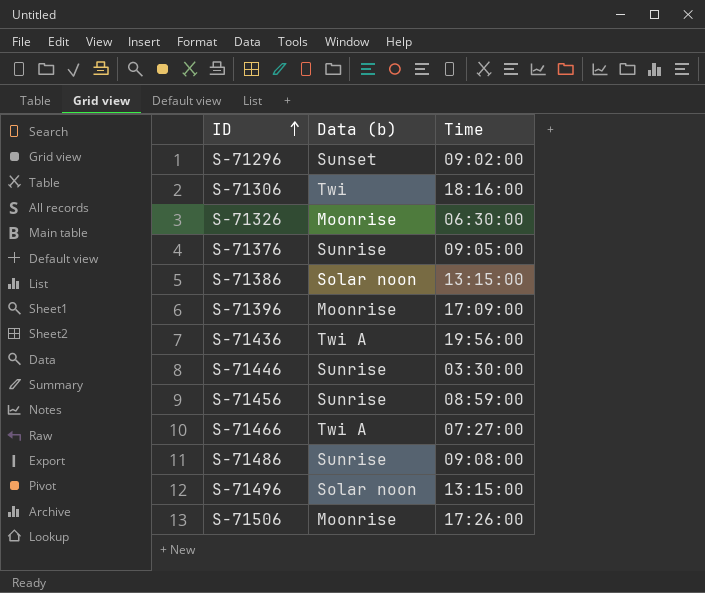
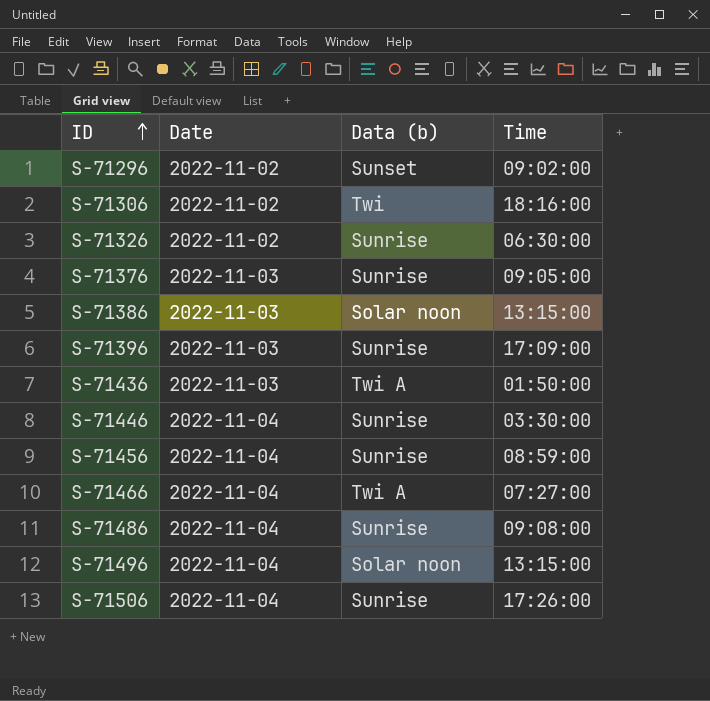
column Date | position: none -> 2
S-71326 | Data (b): Moonrise -> Sunrise
S-71396 | Data (b): Moonrise -> Sunrise
S-71436 | Time: 19:56:00 -> 01:50:00
S-71506 | Data (b): Moonrise -> Sunrise

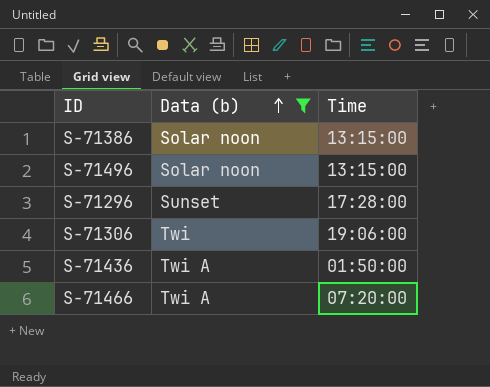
filter: none -> Data (b) != Sunrise
row order: ID ascending -> Data (b) ascending
column Date | position: 2 -> none
S-71296 | Time: 09:02:00 -> 17:28:00
S-71306 | Time: 18:16:00 -> 19:06:00
S-71466 | Time: 07:27:00 -> 07:20:00

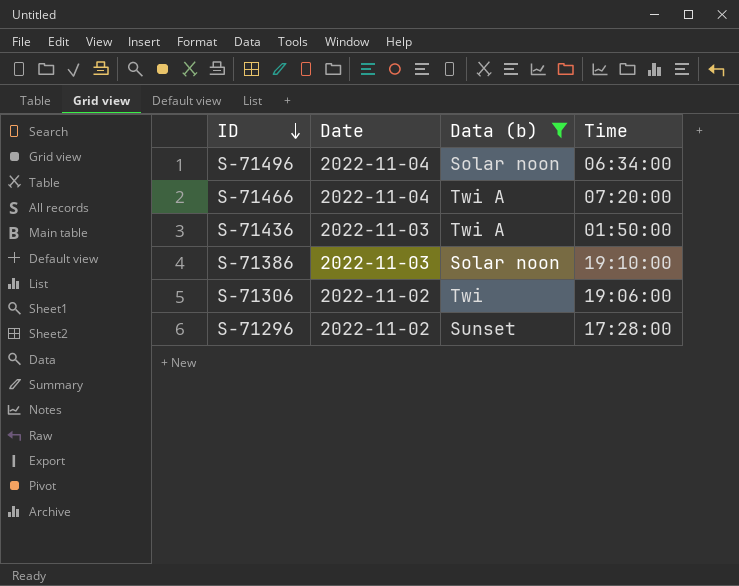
row order: Data (b) ascending -> ID descending
column Date | position: none -> 2
S-71496 | Time: 13:15:00 -> 06:34:00
S-71386 | Time: 13:15:00 -> 19:10:00

